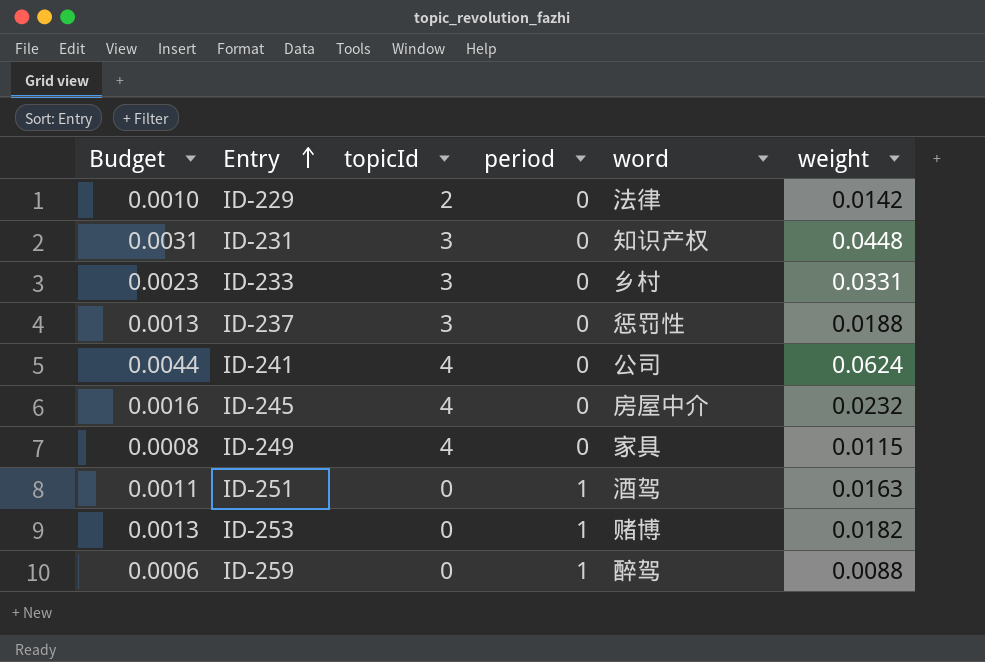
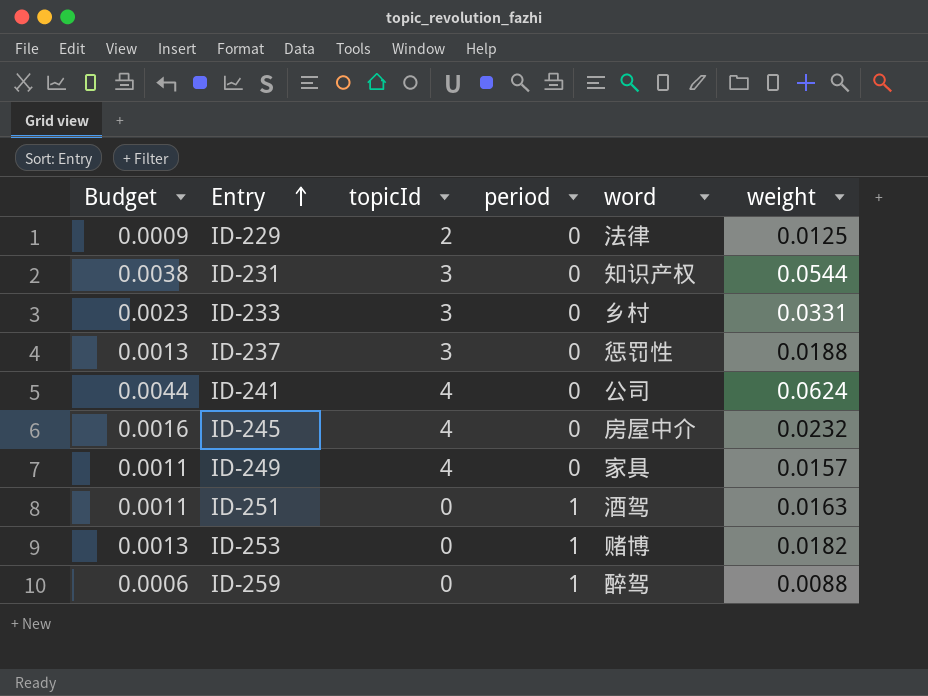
ID-229 | Budget: 0.0010 -> 0.0009
ID-229 | weight: 0.0142 -> 0.0125
ID-231 | Budget: 0.0031 -> 0.0038
ID-231 | weight: 0.0448 -> 0.0544
ID-249 | Budget: 0.0008 -> 0.0011
ID-249 | weight: 0.0115 -> 0.0157

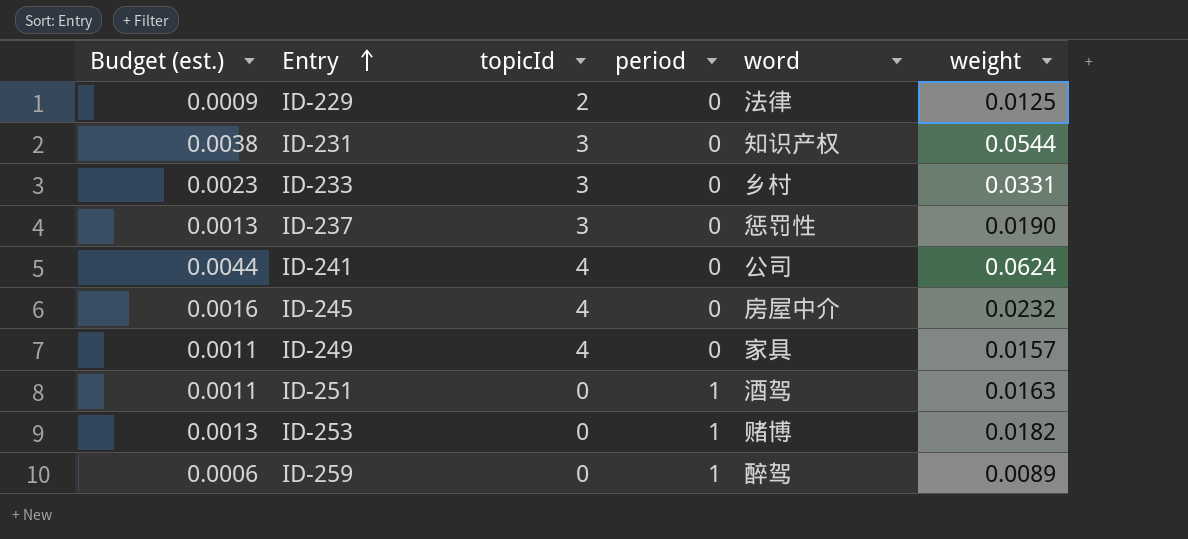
column name: Budget -> Budget (est.)
ID-237 | weight: 0.0188 -> 0.0190
ID-259 | weight: 0.0088 -> 0.0089

